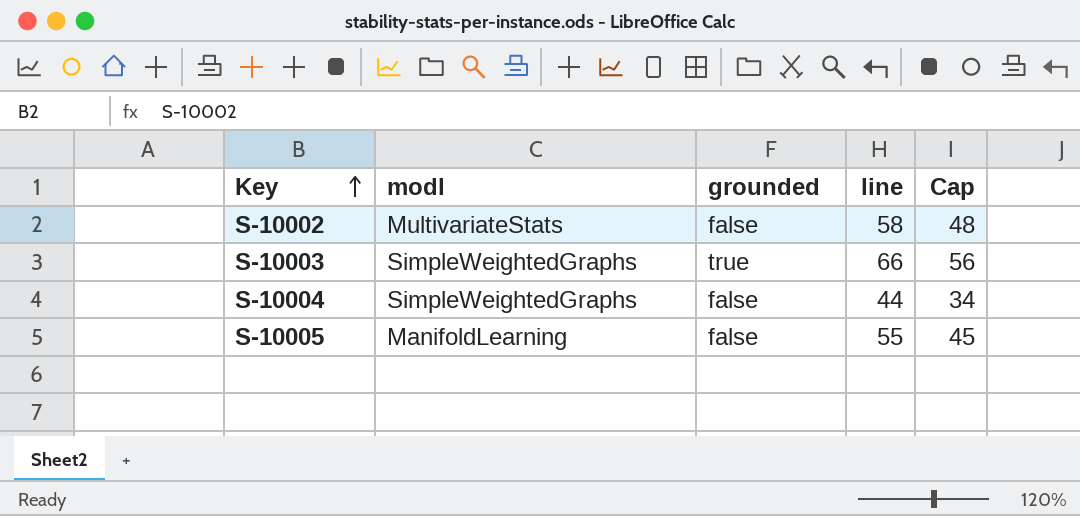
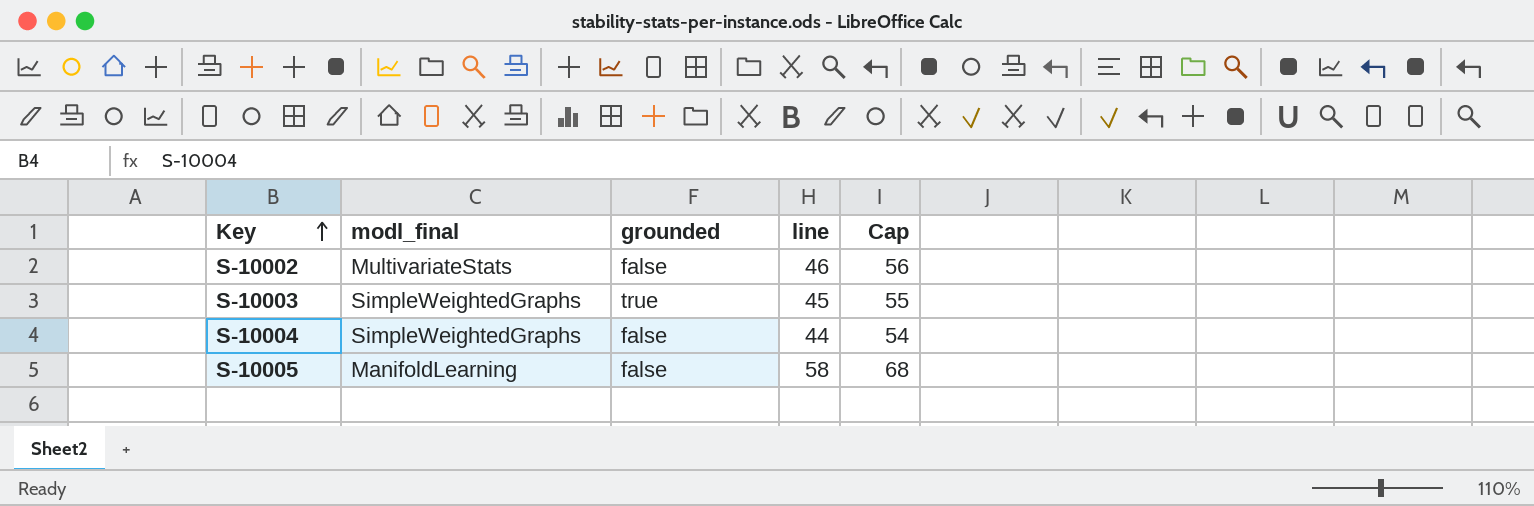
column name: modl -> modl_final
column Cap | formula: [line] - 10 -> [line] + 10
S-10002 | line: 58 -> 46
S-10003 | line: 66 -> 45
S-10005 | line: 55 -> 58

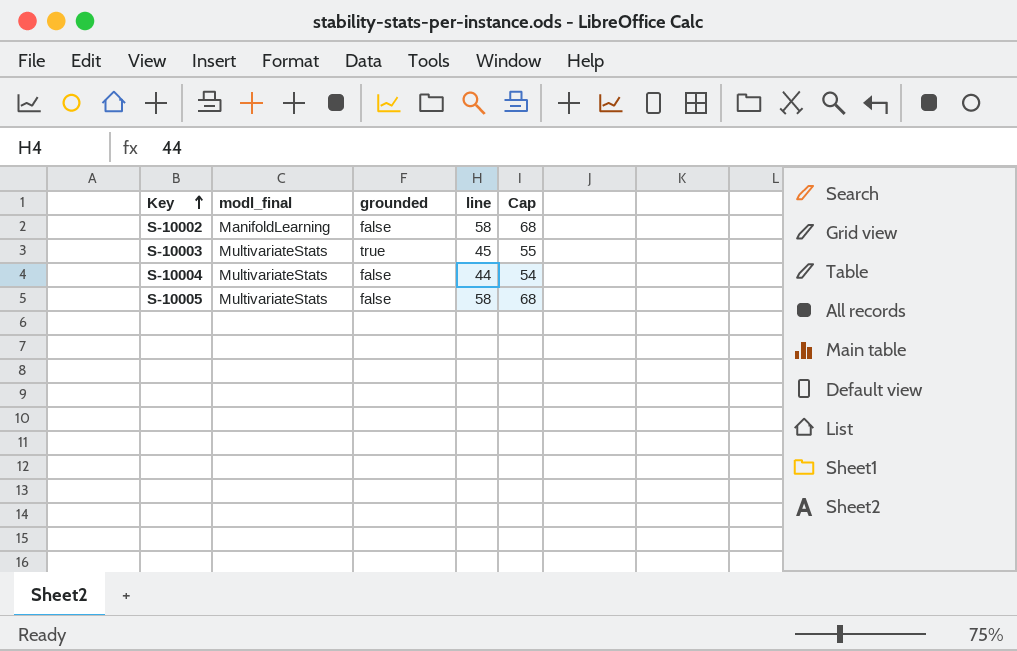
S-10002 | modl_final: MultivariateStats -> ManifoldLearning
S-10002 | line: 46 -> 58
S-10002 | Cap: 56 -> 68
S-10003 | modl_final: SimpleWeightedGraphs -> MultivariateStats
S-10004 | modl_final: SimpleWeightedGraphs -> MultivariateStats
S-10005 | modl_final: ManifoldLearning -> MultivariateStats

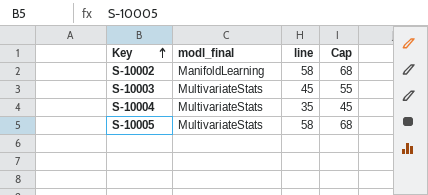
column grounded | position: 3 -> none
S-10004 | line: 44 -> 35
S-10004 | Cap: 54 -> 45

